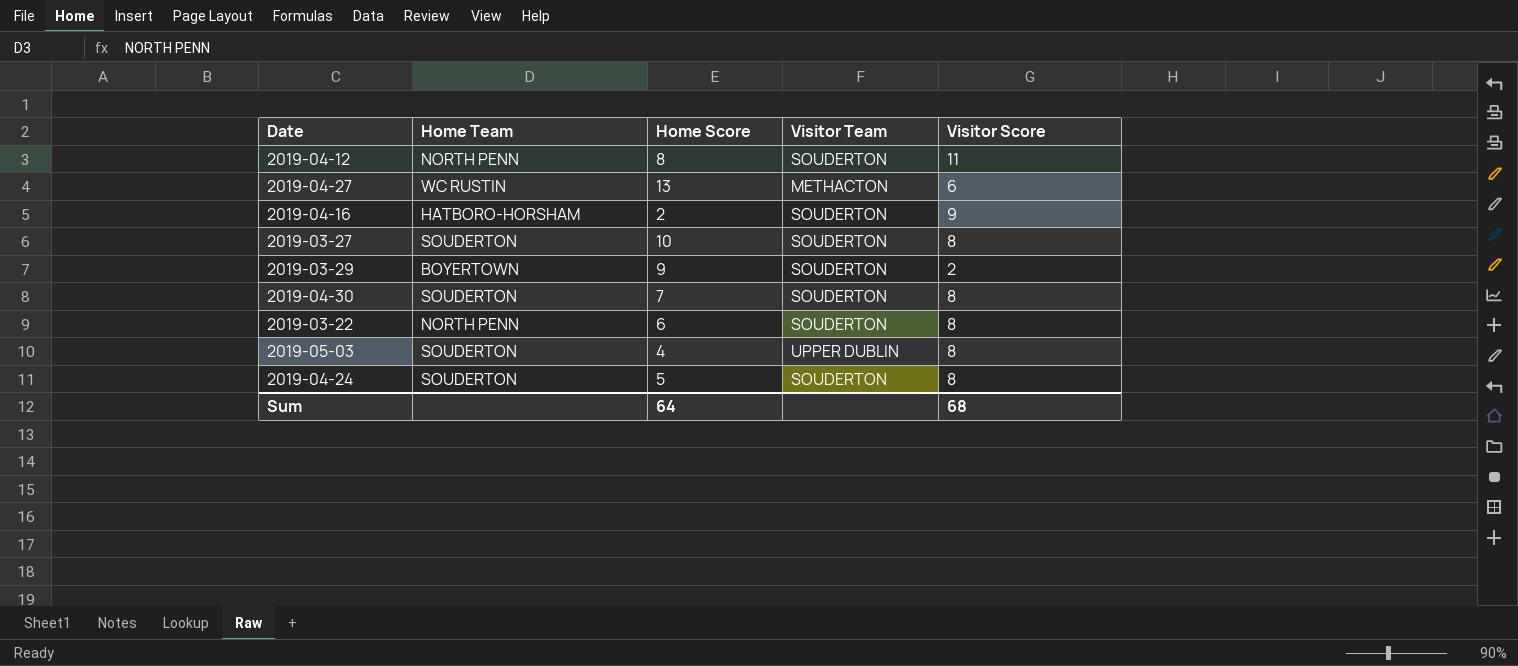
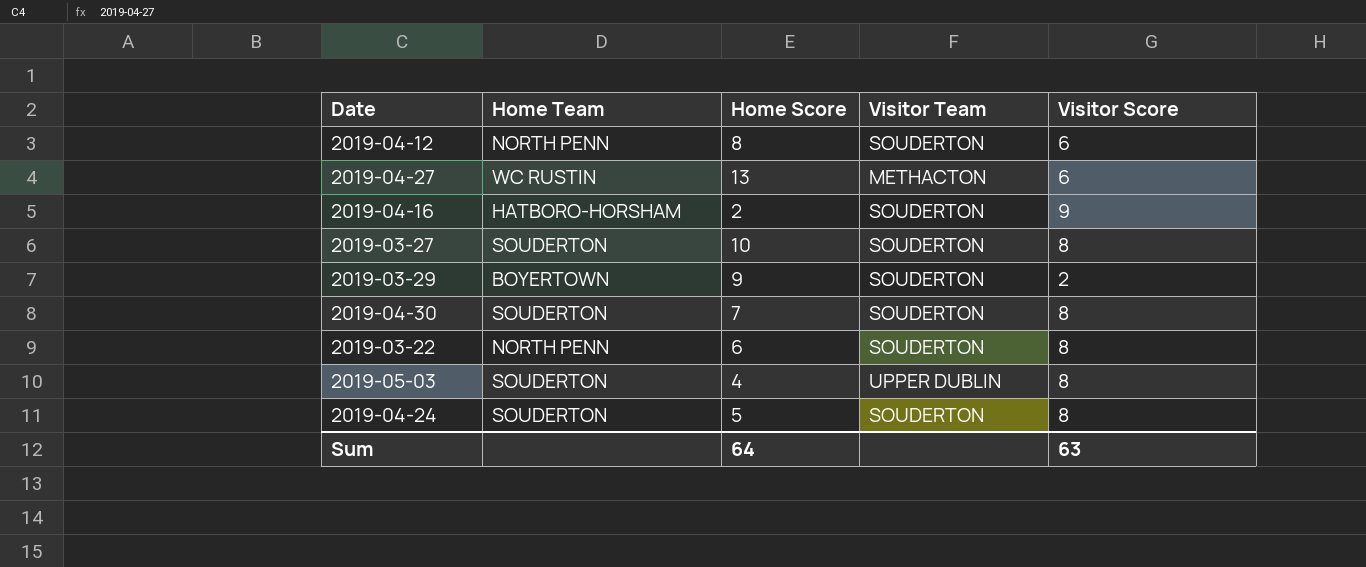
2019-04-12 | Visitor Score: 11 -> 6
Sum | Visitor Score: 68 -> 63

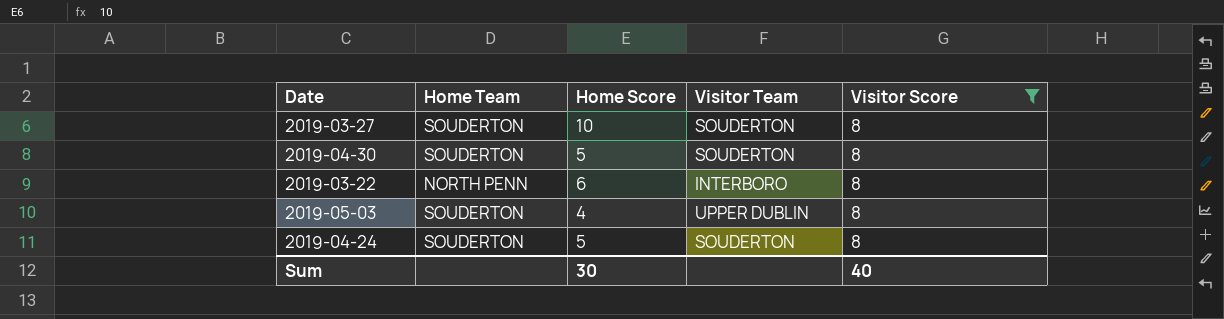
filter: none -> Visitor Score = 8
2019-04-30 | Home Score: 7 -> 5
2019-03-22 | Visitor Team: SOUDERTON -> INTERBORO
Sum | Home Score: 64 -> 30
Sum | Visitor Score: 63 -> 40

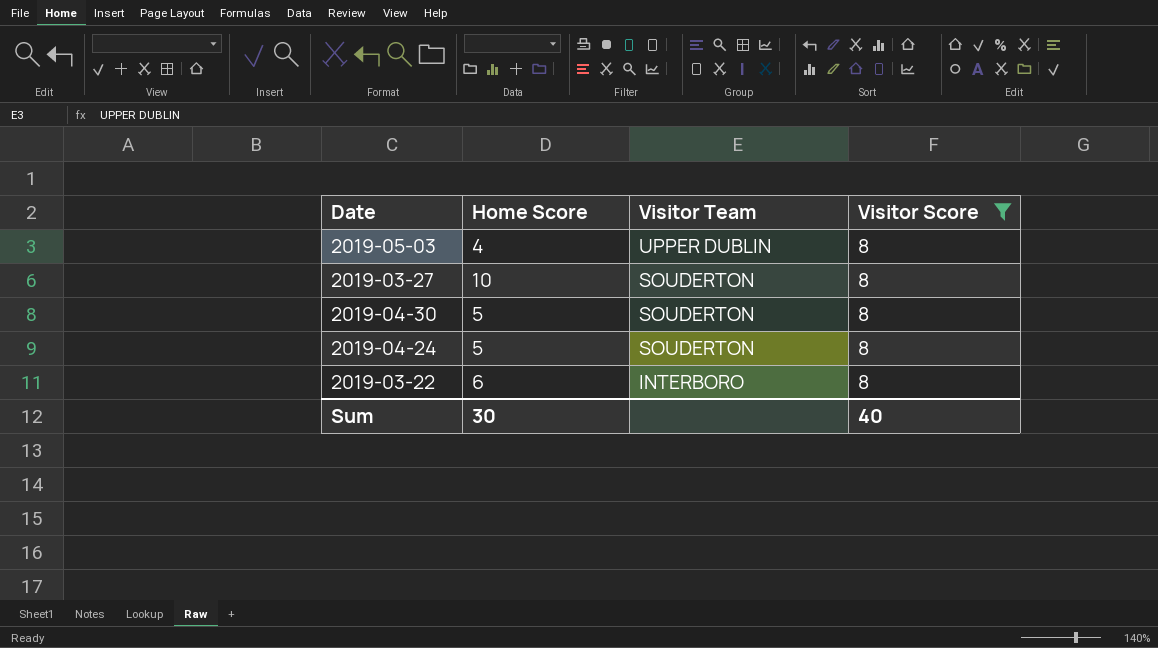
row order: none -> Visitor Team descending
column Home Team | position: 2 -> none

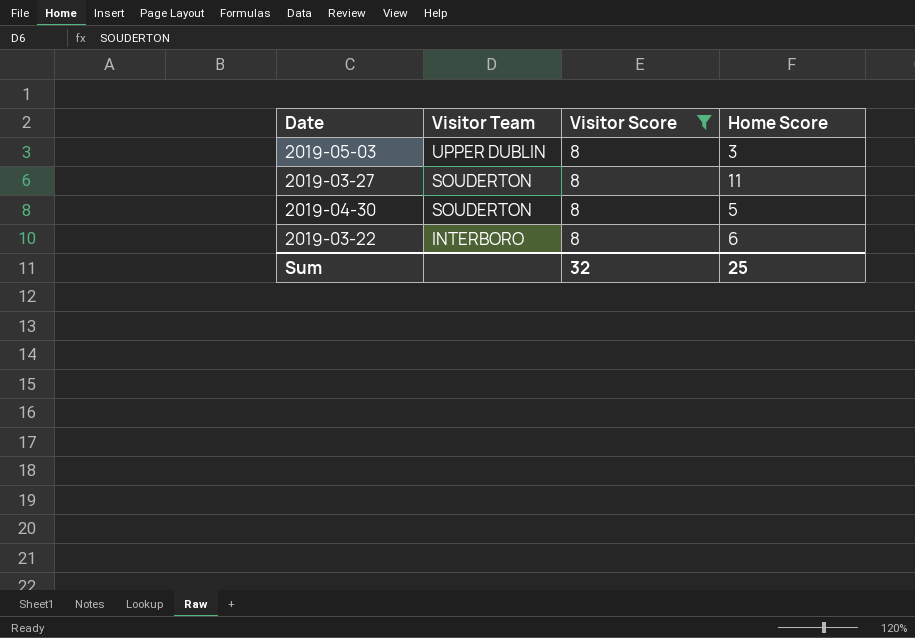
column Home Score | position: 2 -> 4
row 2019-04-24: 5 | SOUDERTON | 8 -> none
2019-05-03 | Home Score: 4 -> 3
2019-03-27 | Home Score: 10 -> 11
Sum | Visitor Score: 40 -> 32
Sum | Home Score: 30 -> 25

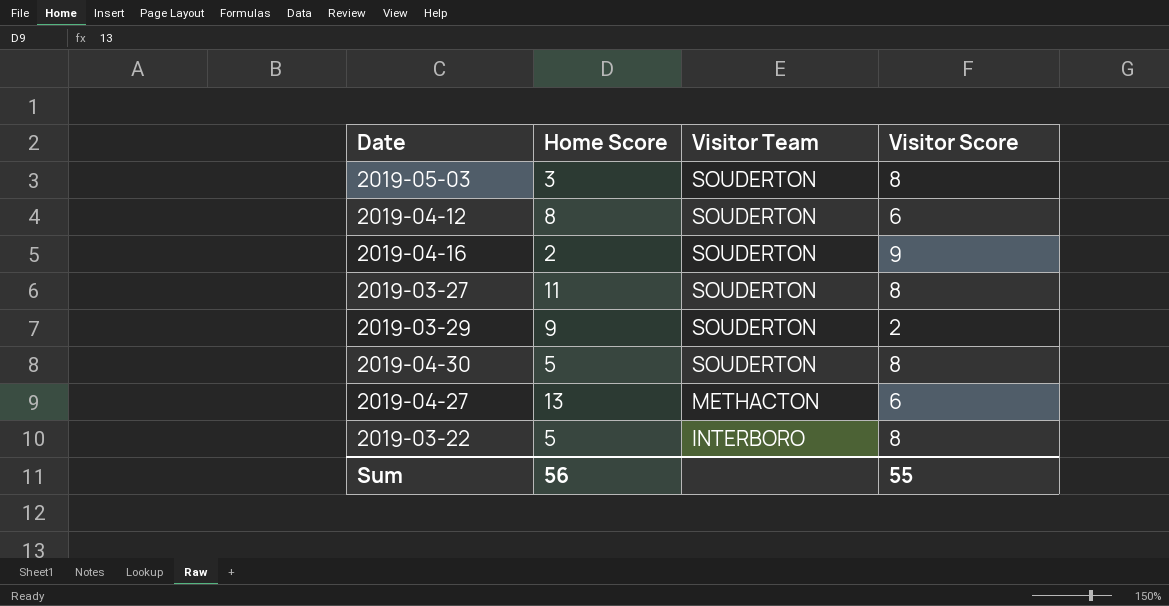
filter: Visitor Score = 8 -> none
column Home Score | position: 4 -> 2
2019-05-03 | Visitor Team: UPPER DUBLIN -> SOUDERTON
2019-03-22 | Home Score: 6 -> 5
Sum | Home Score: 25 -> 56
Sum | Visitor Score: 32 -> 55

